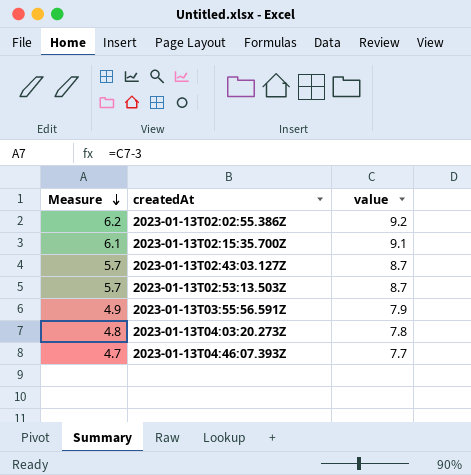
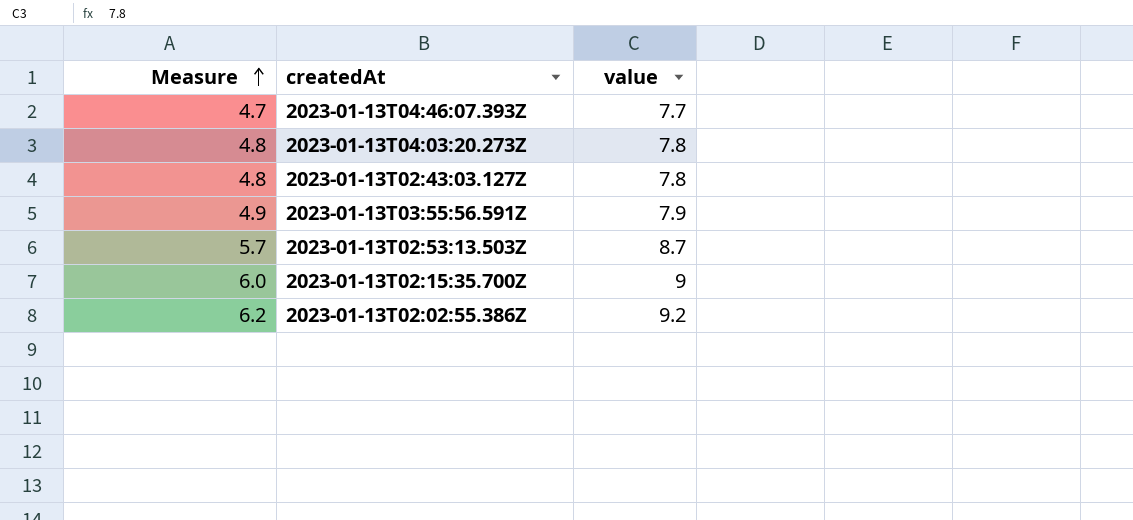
row order: Measure descending -> Measure ascending
2023-01-13T02:43:03.127Z | Measure: 5.7 -> 4.8
2023-01-13T02:43:03.127Z | value: 8.7 -> 7.8
2023-01-13T02:15:35.700Z | Measure: 6.1 -> 6.0
2023-01-13T02:15:35.700Z | value: 9.1 -> 9

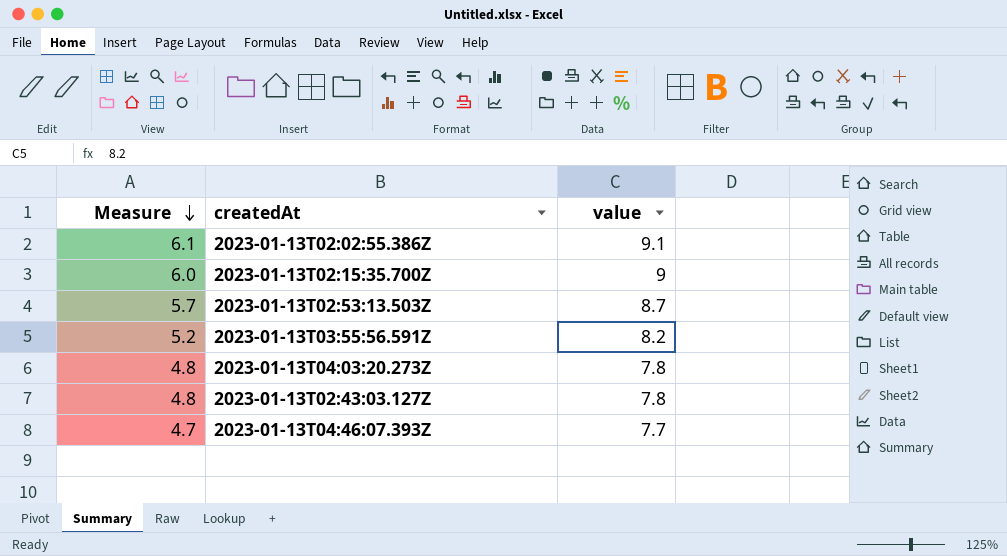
row order: Measure ascending -> Measure descending
2023-01-13T02:02:55.386Z | Measure: 6.2 -> 6.1
2023-01-13T02:02:55.386Z | value: 9.2 -> 9.1
2023-01-13T03:55:56.591Z | Measure: 4.9 -> 5.2
2023-01-13T03:55:56.591Z | value: 7.9 -> 8.2

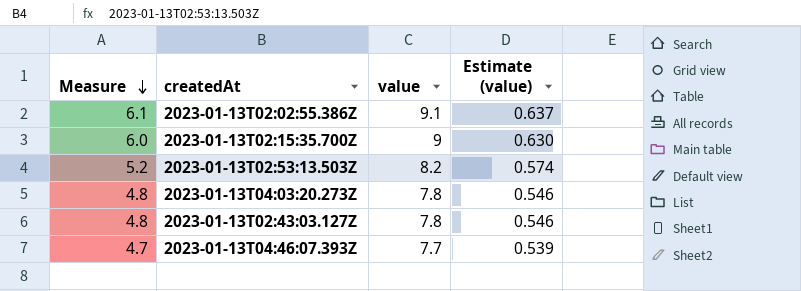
column Estimate (value) | formula: none -> [value] * 0.07
row 2023-01-13T03:55:56.591Z: 5.2 | 8.2 -> none
2023-01-13T02:53:13.503Z | Measure: 5.7 -> 5.2
2023-01-13T02:53:13.503Z | value: 8.7 -> 8.2

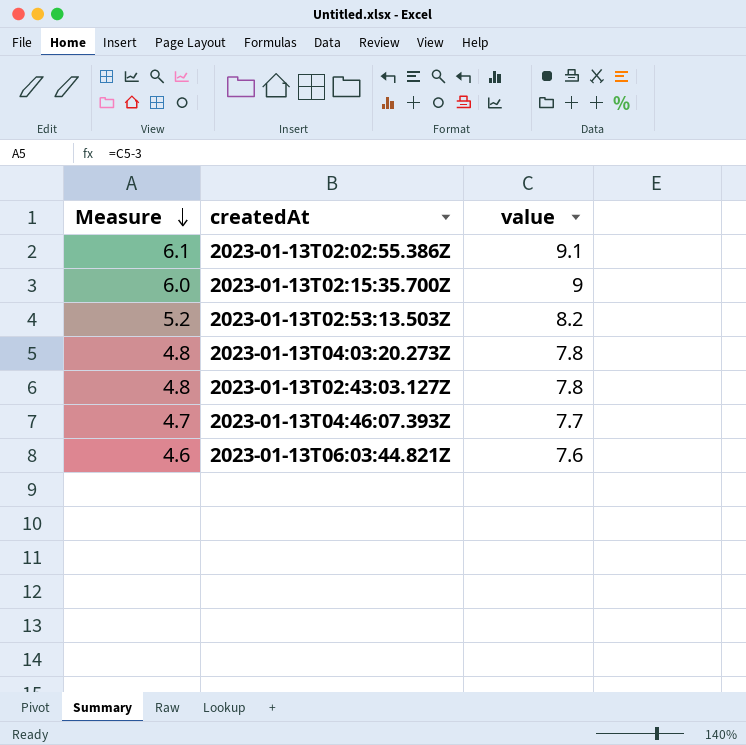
column Estimate (value) | formula: [value] * 0.07 -> none
row 2023-01-13T06:03:44.821Z: none -> 4.6 | 7.6

